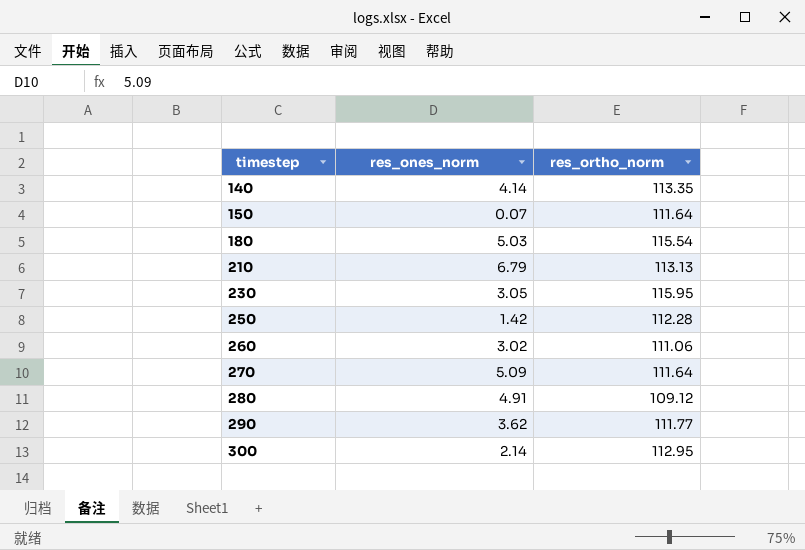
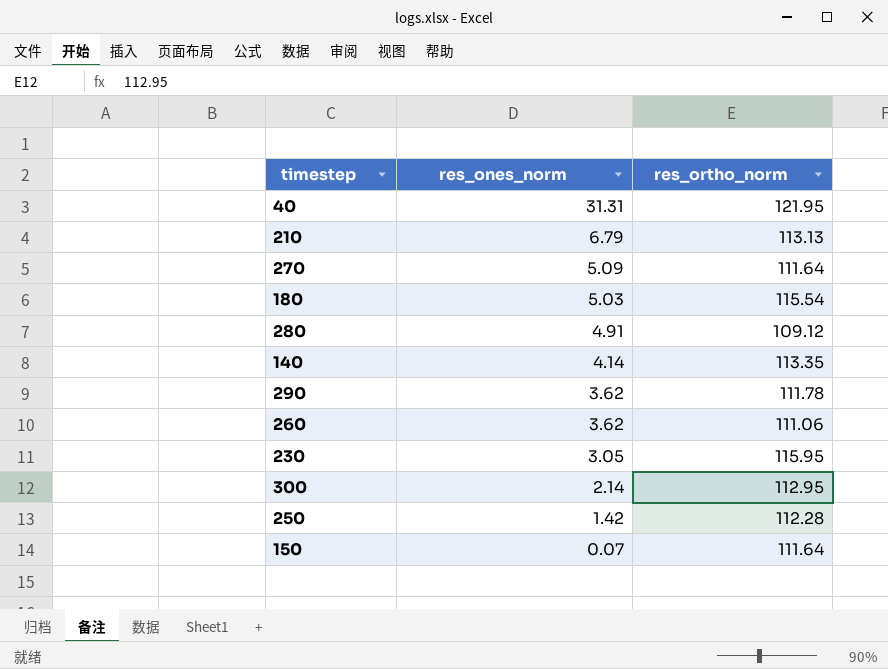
row order: timestep ascending -> res_ones_norm descending
row 40: none -> 31.31 | 121.95
290 | res_ortho_norm: 111.77 -> 111.78
260 | res_ones_norm: 3.02 -> 3.62

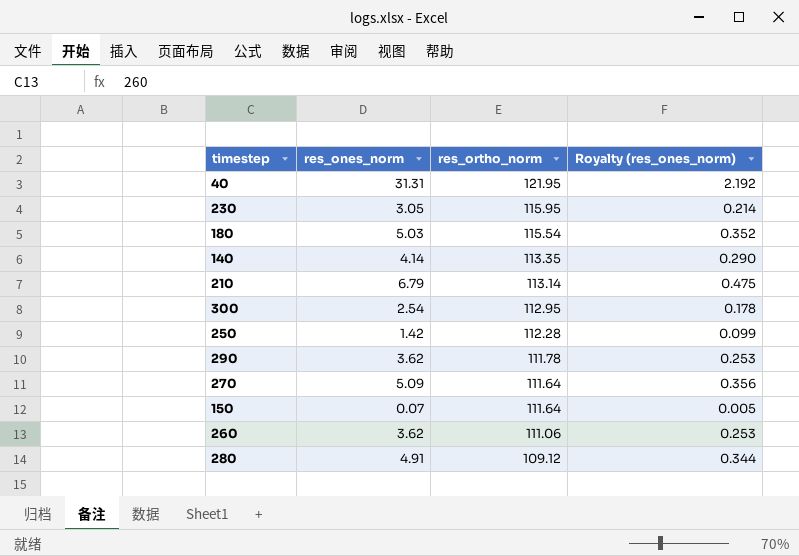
row order: res_ones_norm descending -> res_ortho_norm descending
column Royalty (res_ones_norm) | formula: none -> [res_ones_norm] * 0.07
210 | res_ortho_norm: 113.13 -> 113.14
300 | res_ones_norm: 2.14 -> 2.54

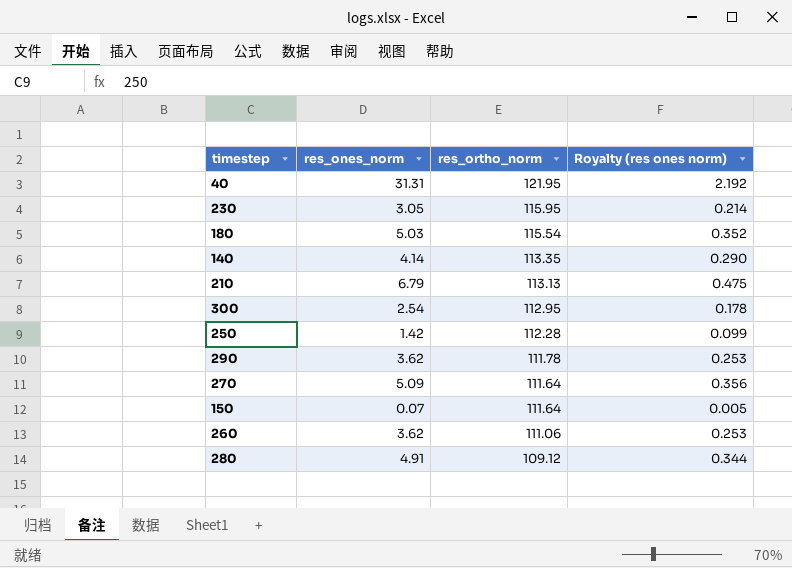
column name: Royalty (res_ones_norm) -> Royalty (res ones norm)
210 | res_ortho_norm: 113.14 -> 113.13

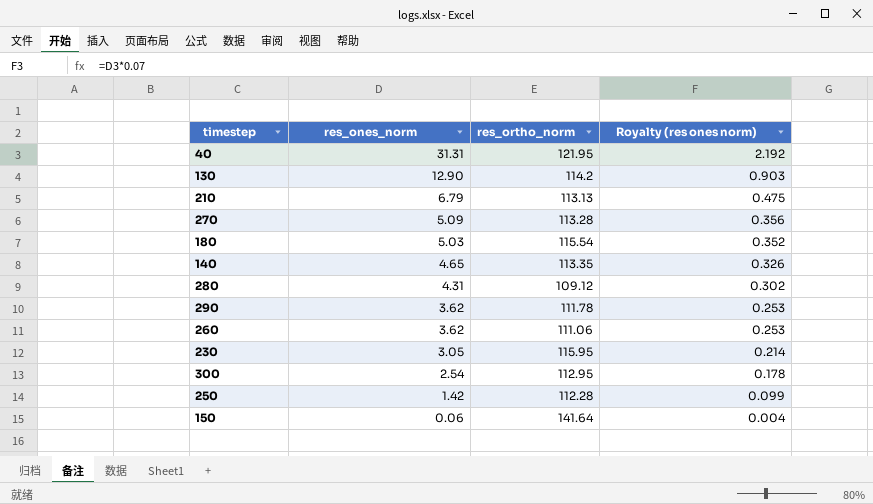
row order: res_ortho_norm descending -> res_ones_norm descending
row 130: none -> 12.90 | 114.2 | 0.903
270 | res_ortho_norm: 111.64 -> 113.28
140 | res_ones_norm: 4.14 -> 4.65
140 | Royalty (res ones norm): 0.290 -> 0.326
280 | res_ones_norm: 4.91 -> 4.31
280 | Royalty (res ones norm): 0.344 -> 0.302
150 | res_ones_norm: 0.07 -> 0.06
150 | res_ortho_norm: 111.64 -> 141.64
150 | Royalty (res ones norm): 0.005 -> 0.004

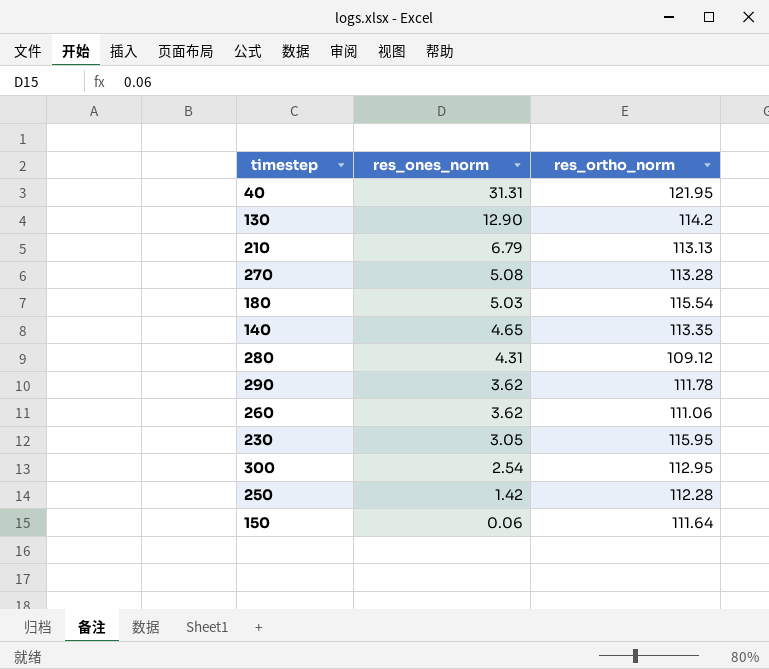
column Royalty (res ones norm) | formula: [res_ones_norm] * 0.07 -> none
270 | res_ones_norm: 5.09 -> 5.08
150 | res_ortho_norm: 141.64 -> 111.64

